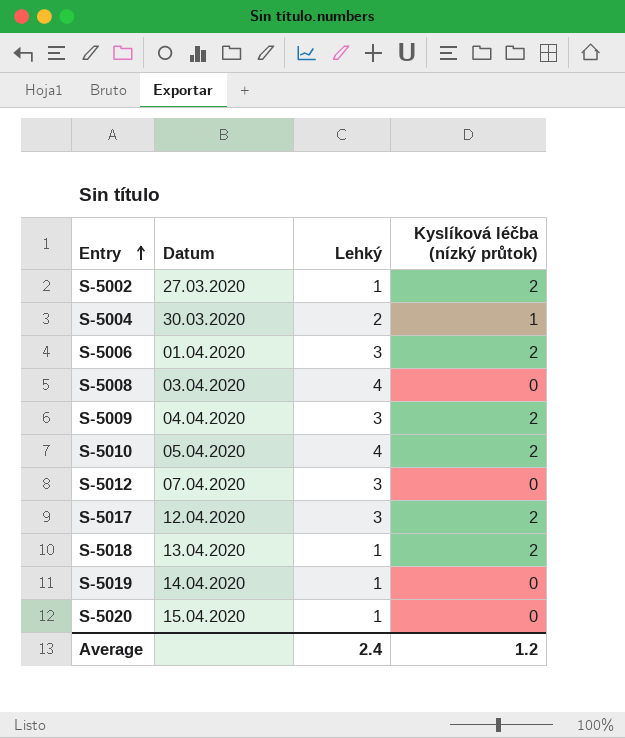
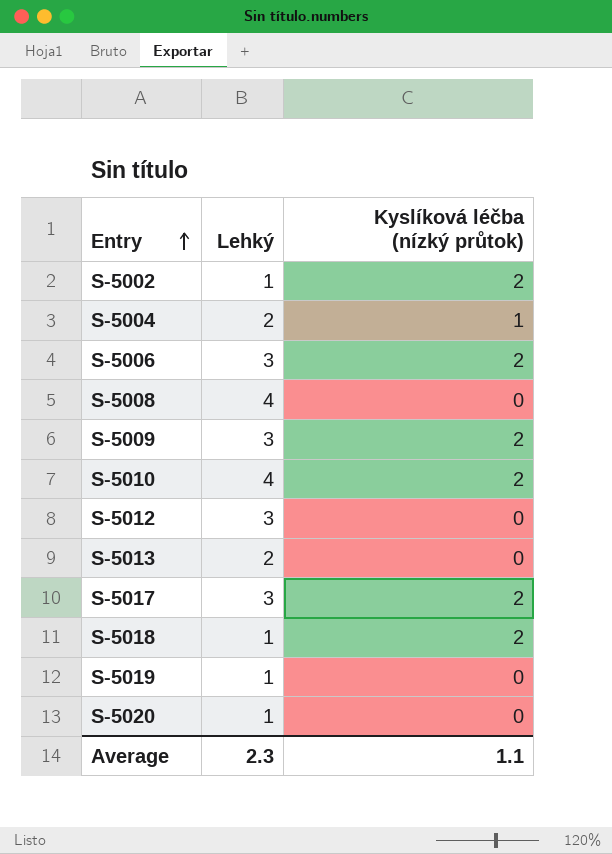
column Datum | position: 2 -> none
row S-5013: none -> 2 | 0
Average | Lehký: 2.4 -> 2.3
Average | Kyslíková léčba (nízký průtok): 1.2 -> 1.1

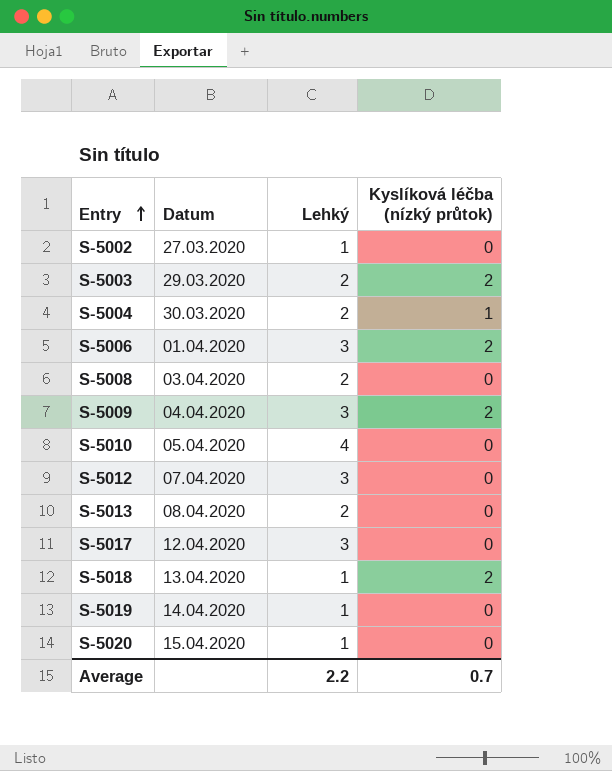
column Datum | position: none -> 2
S-5002 | Kyslíková léčba (nízký průtok): 2 -> 0
row S-5003: none -> 29.03.2020 | 2 | 2
S-5008 | Lehký: 4 -> 2
S-5010 | Kyslíková léčba (nízký průtok): 2 -> 0
S-5017 | Kyslíková léčba (nízký průtok): 2 -> 0
Average | Lehký: 2.3 -> 2.2
Average | Kyslíková léčba (nízký průtok): 1.1 -> 0.7

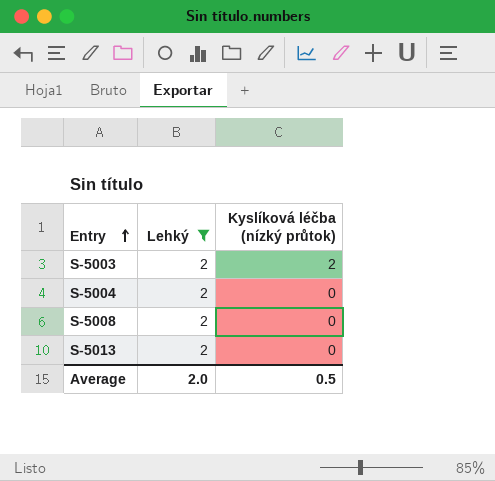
filter: none -> Lehký = 2
column Datum | position: 2 -> none
S-5004 | Kyslíková léčba (nízký průtok): 1 -> 0
Average | Lehký: 2.2 -> 2.0
Average | Kyslíková léčba (nízký průtok): 0.7 -> 0.5

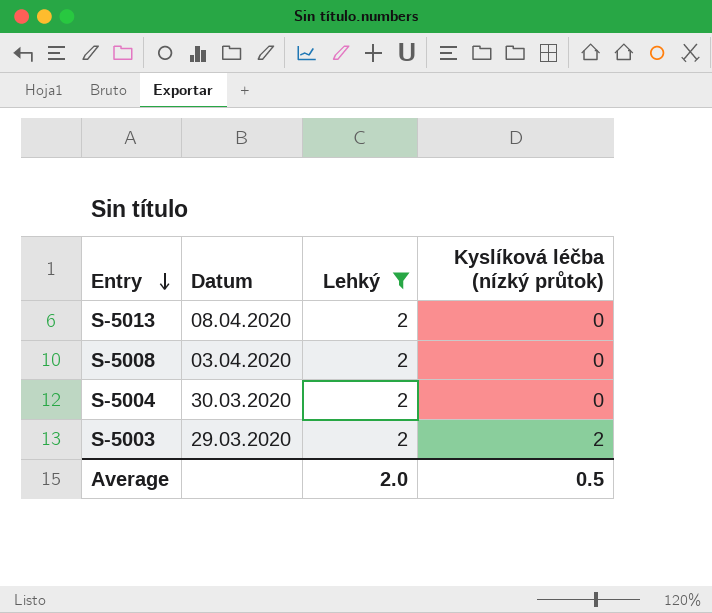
row order: Entry ascending -> Entry descending
column Datum | position: none -> 2

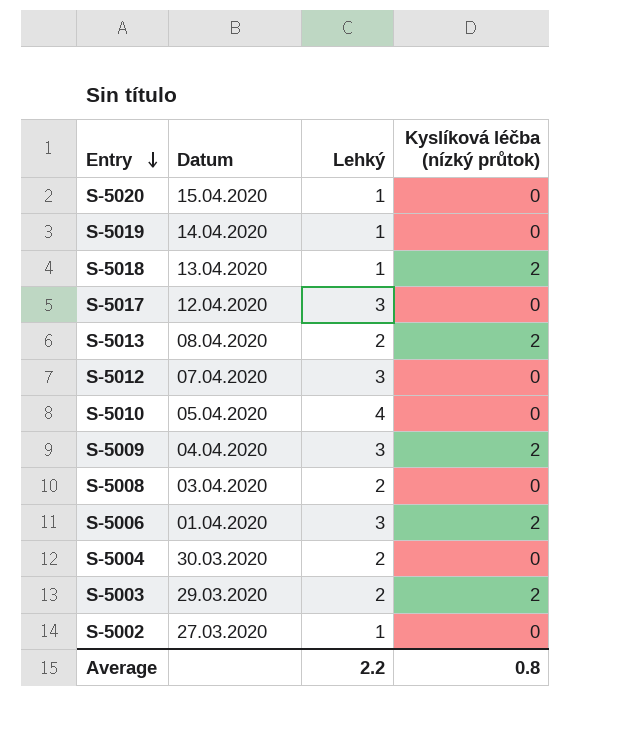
filter: Lehký = 2 -> none
S-5013 | Kyslíková léčba (nízký průtok): 0 -> 2
Average | Lehký: 2.0 -> 2.2
Average | Kyslíková léčba (nízký průtok): 0.5 -> 0.8

